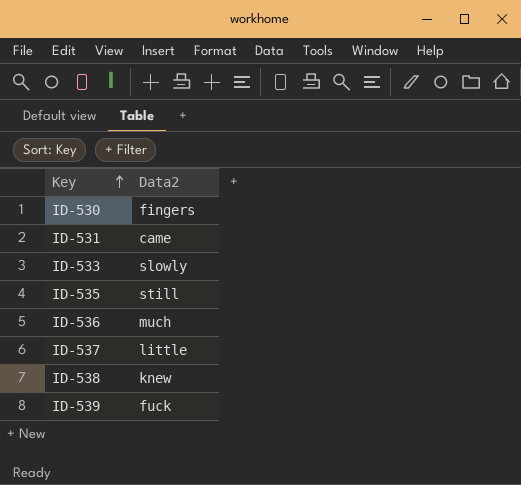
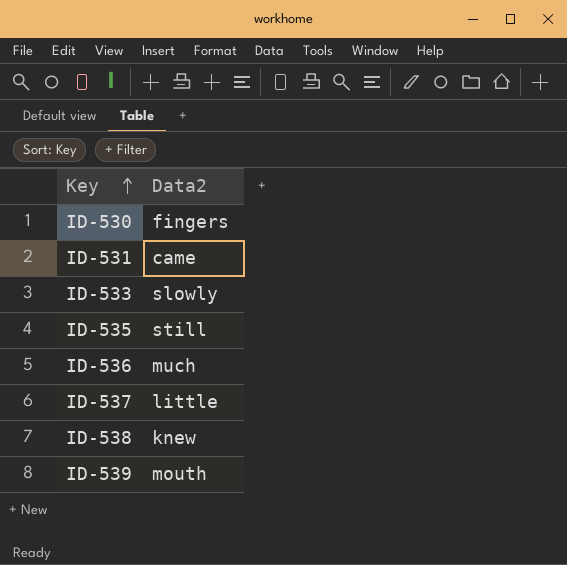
ID-539 | Data2: fuck -> mouth

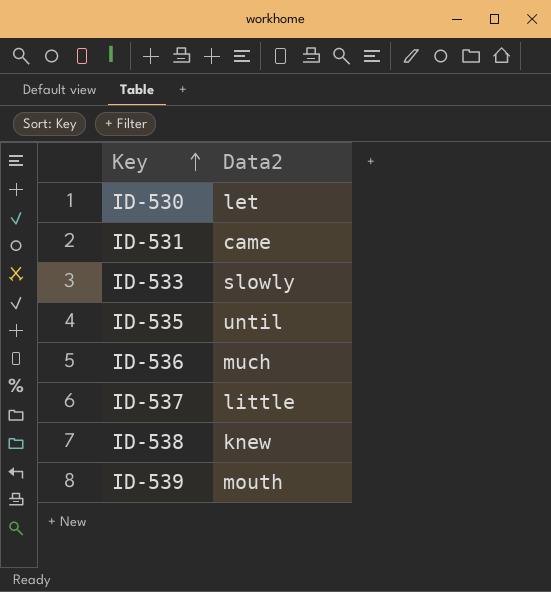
ID-530 | Data2: fingers -> let
ID-535 | Data2: still -> until

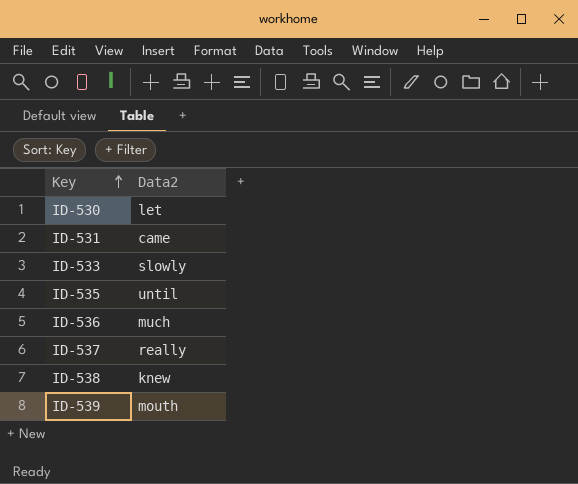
ID-537 | Data2: little -> really

